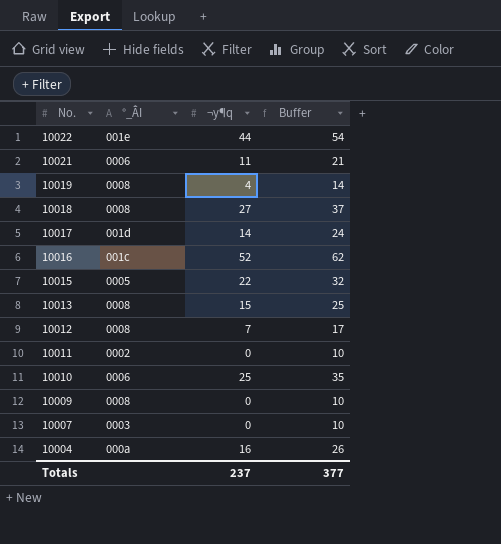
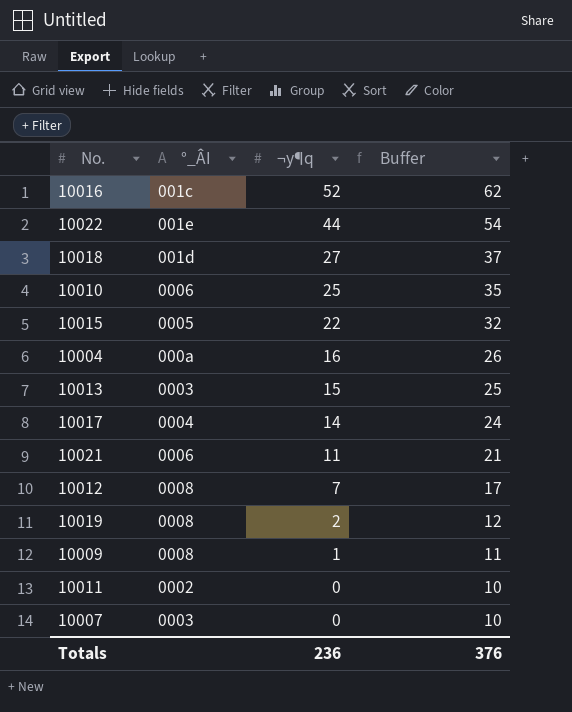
row order: No. descending -> ¬y¶q descending
10018 | °_ÂI: 0008 -> 001d
10013 | °_ÂI: 0008 -> 0003
10017 | °_ÂI: 001d -> 0004
10019 | ¬y¶q: 4 -> 2
10019 | Buffer: 14 -> 12
10009 | ¬y¶q: 0 -> 1
10009 | Buffer: 10 -> 11
Totals | ¬y¶q: 237 -> 236
Totals | Buffer: 377 -> 376

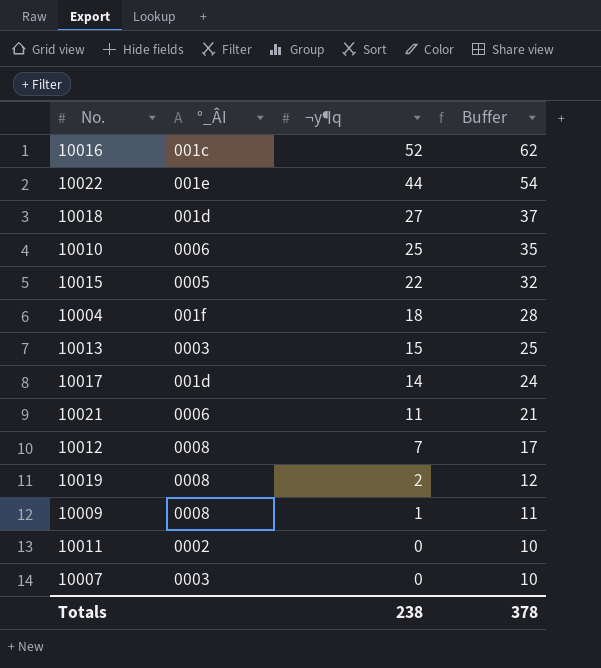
10004 | °_ÂI: 000a -> 001f
10004 | ¬y¶q: 16 -> 18
10004 | Buffer: 26 -> 28
10017 | °_ÂI: 0004 -> 001d
Totals | ¬y¶q: 236 -> 238
Totals | Buffer: 376 -> 378

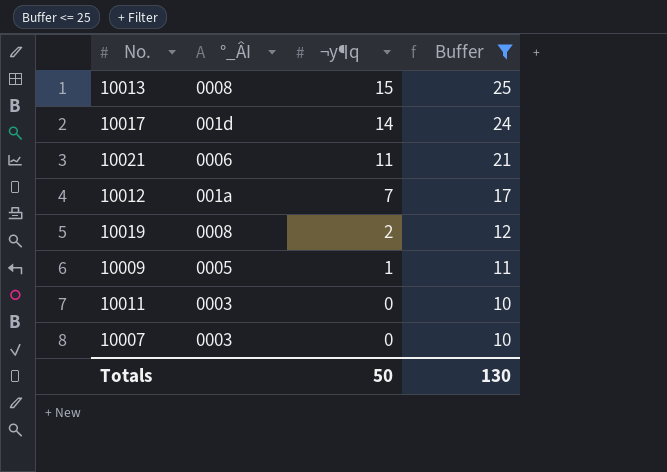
filter: none -> Buffer <= 25
10013 | °_ÂI: 0003 -> 0008
10012 | °_ÂI: 0008 -> 001a
10009 | °_ÂI: 0008 -> 0005
10011 | °_ÂI: 0002 -> 0003
Totals | ¬y¶q: 238 -> 50
Totals | Buffer: 378 -> 130

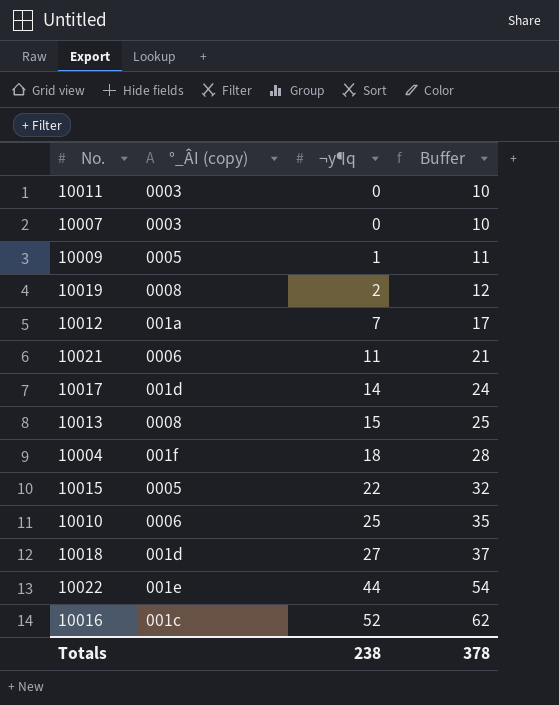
filter: Buffer <= 25 -> none
row order: ¬y¶q descending -> ¬y¶q ascending
column name: °_ÂI -> °_ÂI (copy)
Totals | ¬y¶q: 50 -> 238
Totals | Buffer: 130 -> 378

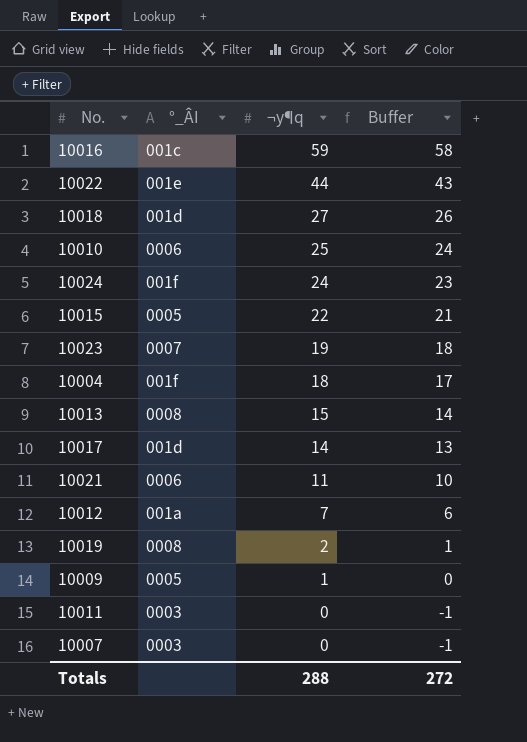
row order: ¬y¶q ascending -> ¬y¶q descending
column name: °_ÂI (copy) -> °_ÂI
column Buffer | formula: [¬y¶q] + 10 -> [¬y¶q] - 1
10016 | ¬y¶q: 52 -> 59
row 10024: none -> 001f | 24 | 23
row 10023: none -> 0007 | 19 | 18
Totals | ¬y¶q: 238 -> 288
Totals | Buffer: 378 -> 272

